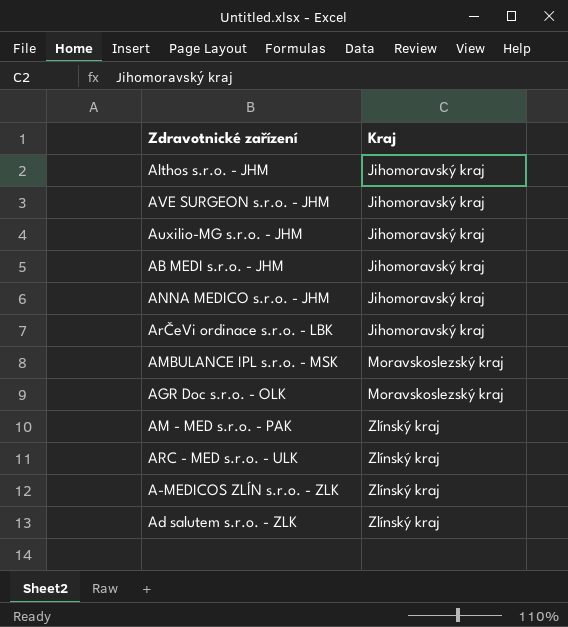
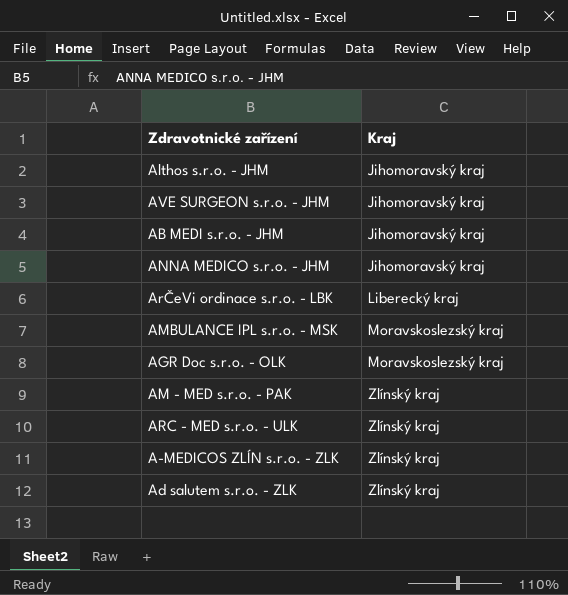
row Auxilio-MG s.r.o. - JHM: Jihomoravský kraj -> none
ArČeVi ordinace s.r.o. - LBK | Kraj: Jihomoravský kraj -> Liberecký kraj

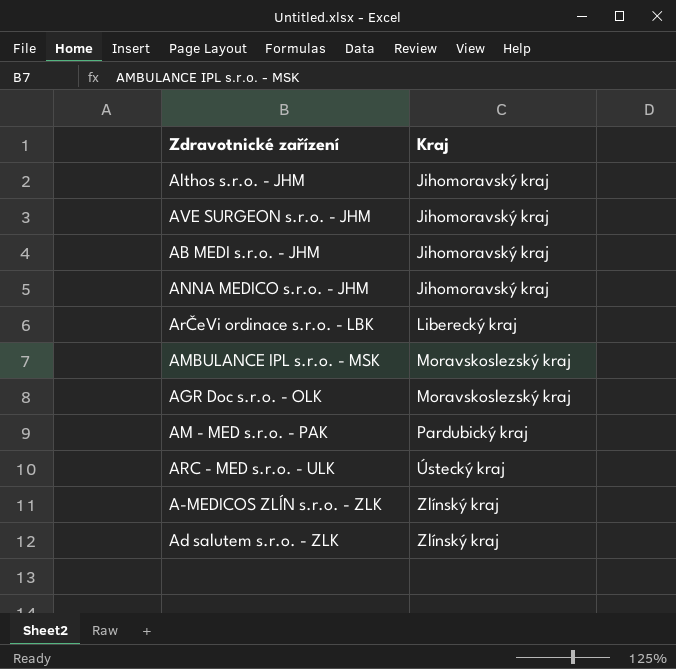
AM - MED s.r.o. - PAK | Kraj: Zlínský kraj -> Pardubický kraj
ARC - MED s.r.o. - ULK | Kraj: Zlínský kraj -> Ústecký kraj

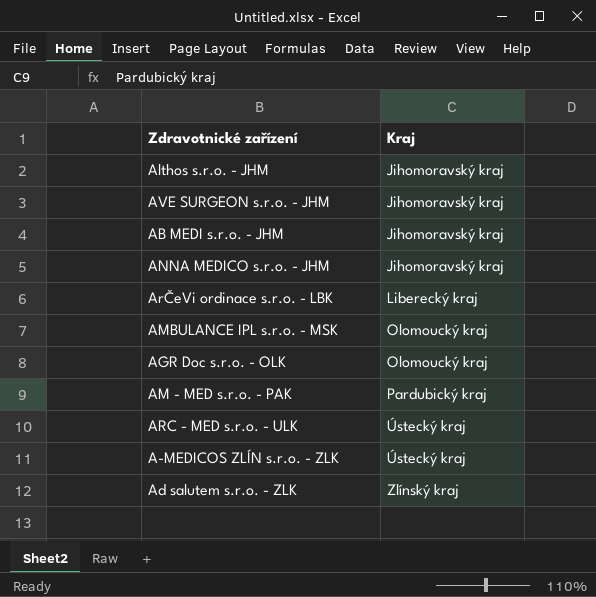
AMBULANCE IPL s.r.o. - MSK | Kraj: Moravskoslezský kraj -> Olomoucký kraj
AGR Doc s.r.o. - OLK | Kraj: Moravskoslezský kraj -> Olomoucký kraj
A-MEDICOS ZLÍN s.r.o. - ZLK | Kraj: Zlínský kraj -> Ústecký kraj

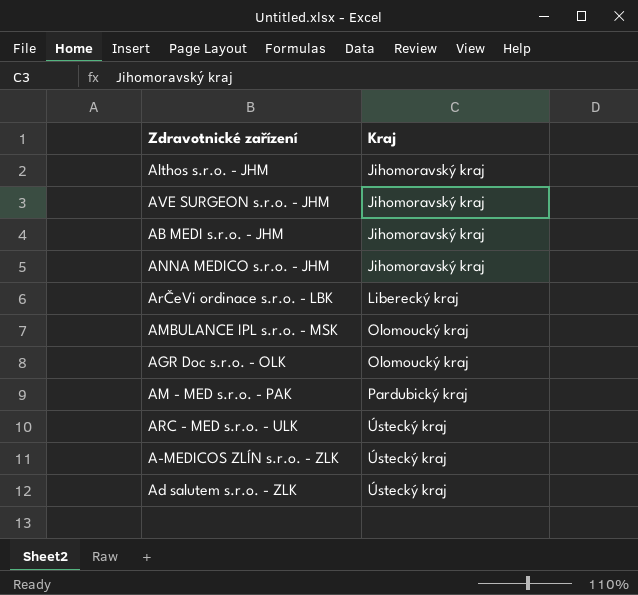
Ad salutem s.r.o. - ZLK | Kraj: Zlínský kraj -> Ústecký kraj

